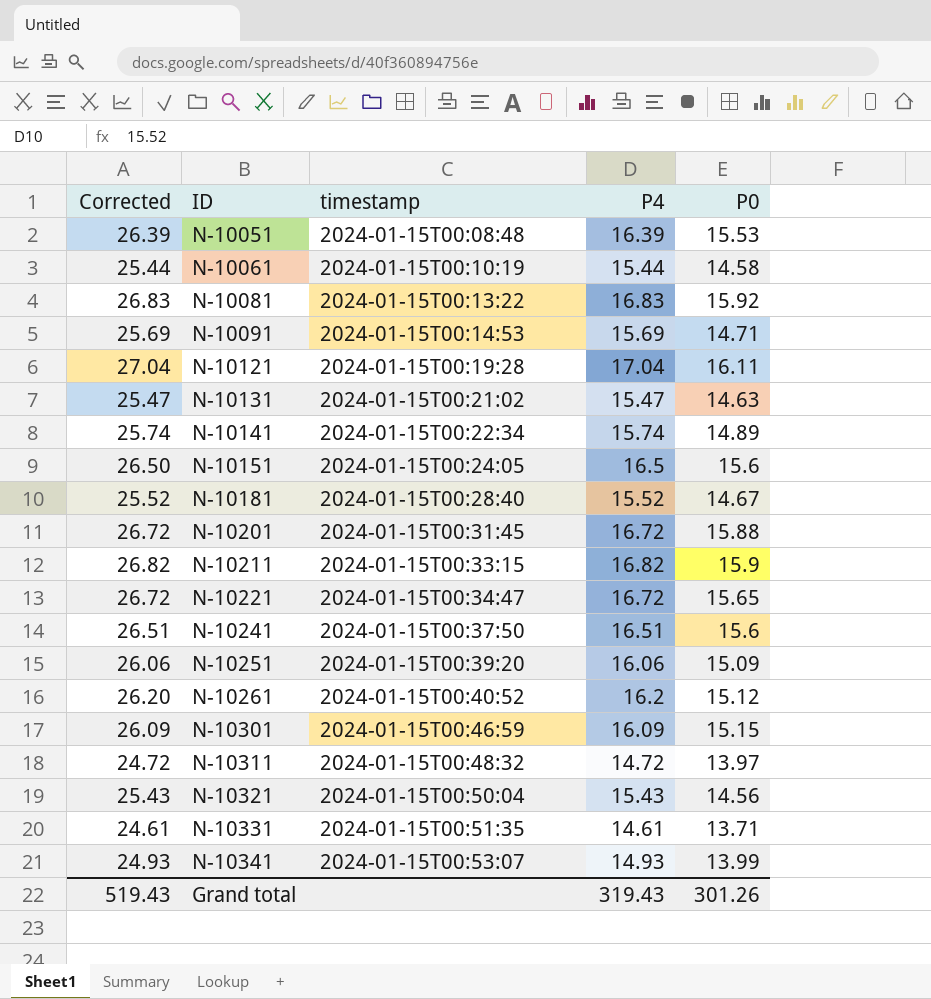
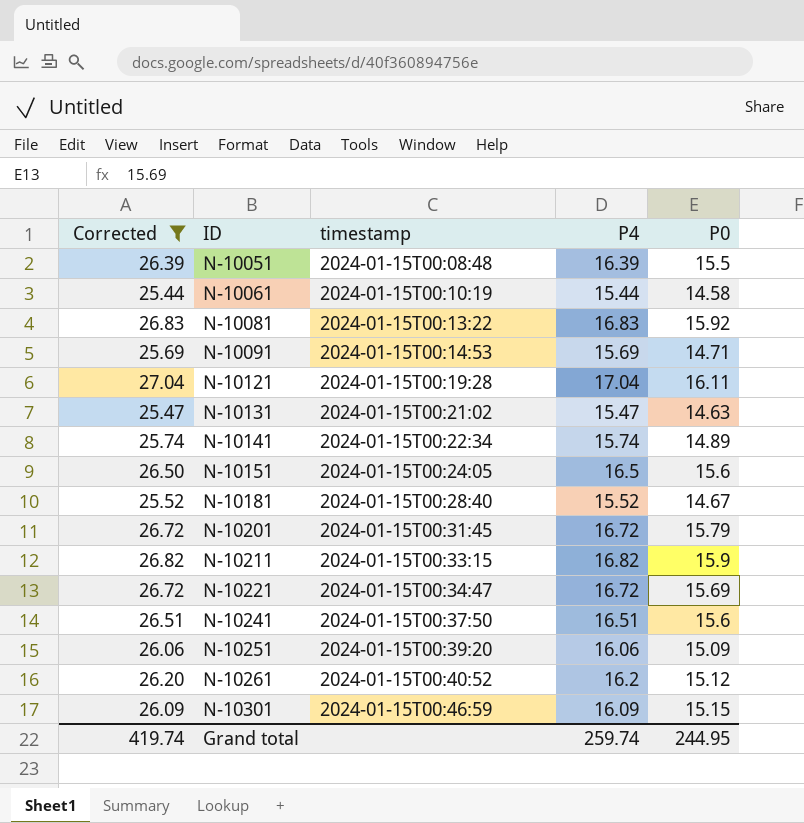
filter: none -> Corrected >= 25.44
N-10051 | P0: 15.53 -> 15.5
N-10201 | P0: 15.88 -> 15.79
N-10221 | P0: 15.65 -> 15.69
Grand total | Corrected: 519.43 -> 419.74
Grand total | P4: 319.43 -> 259.74
Grand total | P0: 301.26 -> 244.95

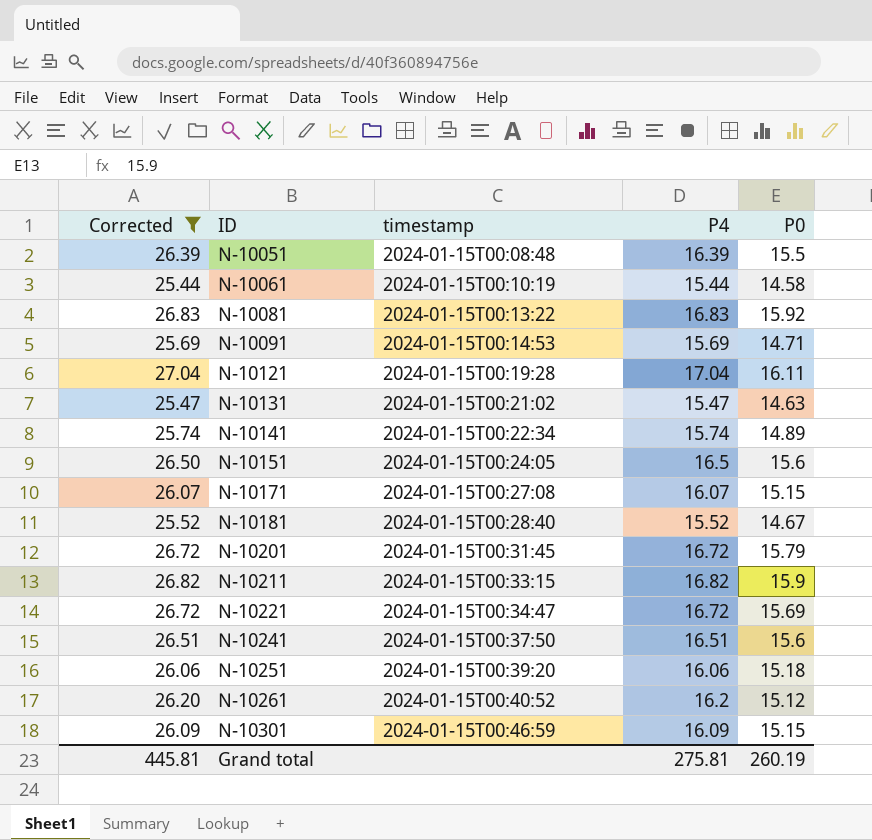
row N-10171: none -> 26.07 | 2024-01-15T00:27:08 | 16.07 | 15.15
N-10251 | P0: 15.09 -> 15.18
Grand total | Corrected: 419.74 -> 445.81
Grand total | P4: 259.74 -> 275.81
Grand total | P0: 244.95 -> 260.19

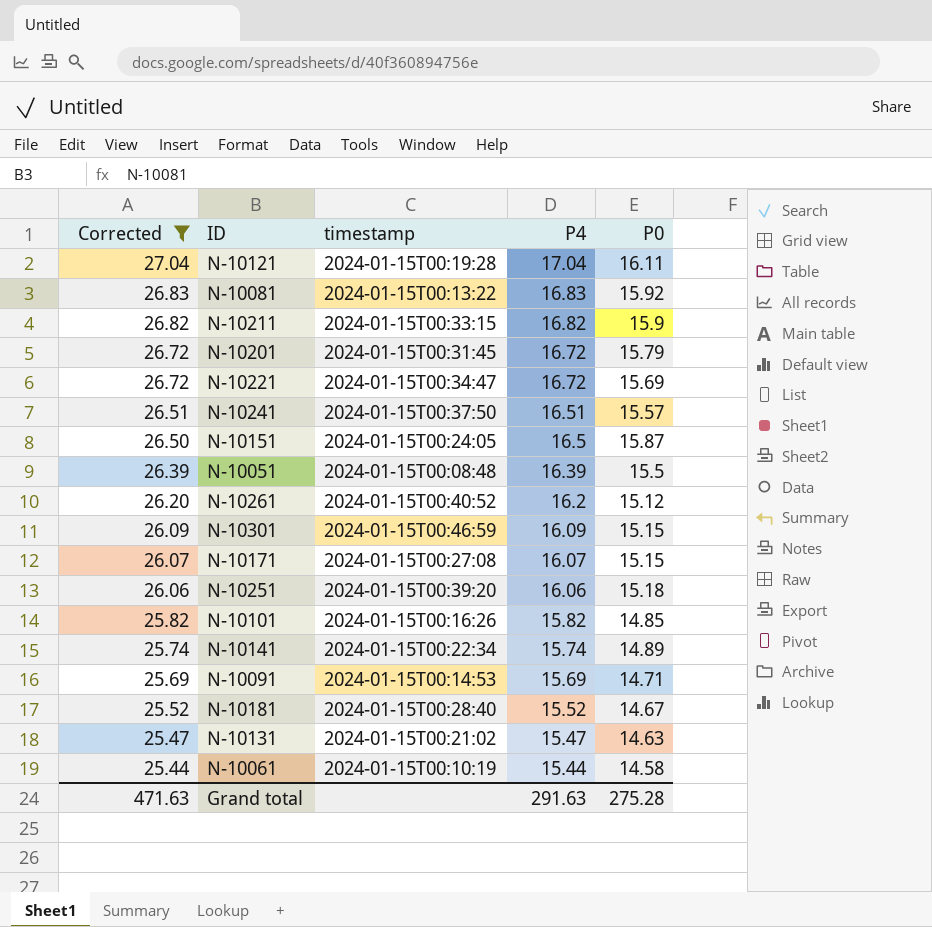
row order: ID ascending -> Corrected descending
N-10241 | P0: 15.6 -> 15.57
N-10151 | P0: 15.6 -> 15.87
row N-10101: none -> 25.82 | 2024-01-15T00:16:26 | 15.82 | 14.85
Grand total | Corrected: 445.81 -> 471.63
Grand total | P4: 275.81 -> 291.63
Grand total | P0: 260.19 -> 275.28

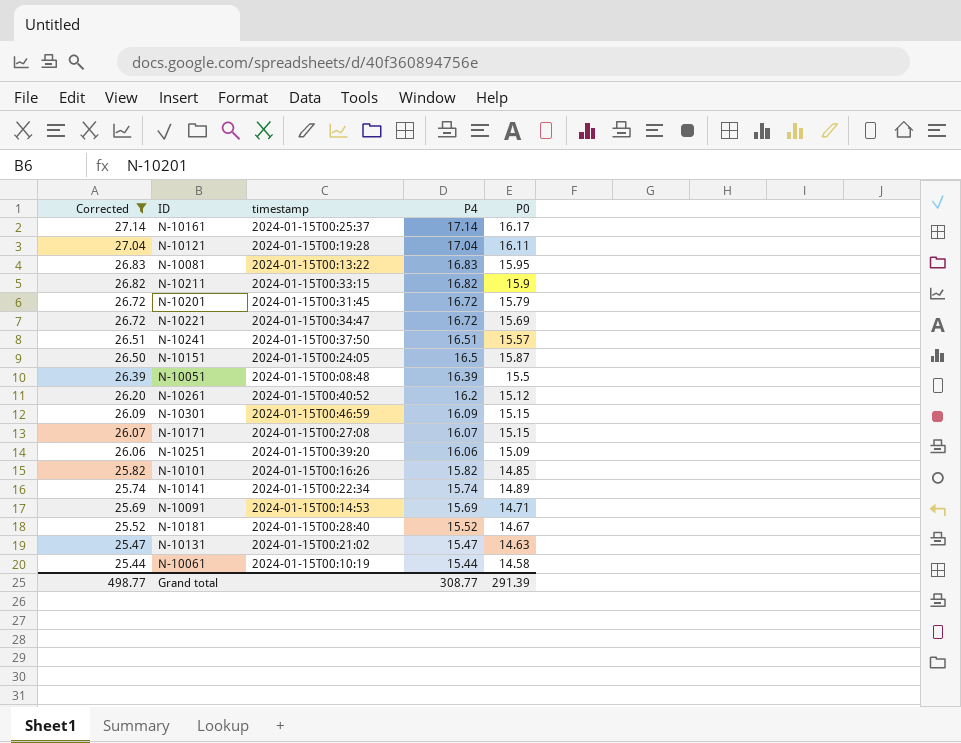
row N-10161: none -> 27.14 | 2024-01-15T00:25:37 | 17.14 | 16.17
N-10081 | P0: 15.92 -> 15.95
N-10251 | P0: 15.18 -> 15.09
Grand total | Corrected: 471.63 -> 498.77
Grand total | P4: 291.63 -> 308.77
Grand total | P0: 275.28 -> 291.39

